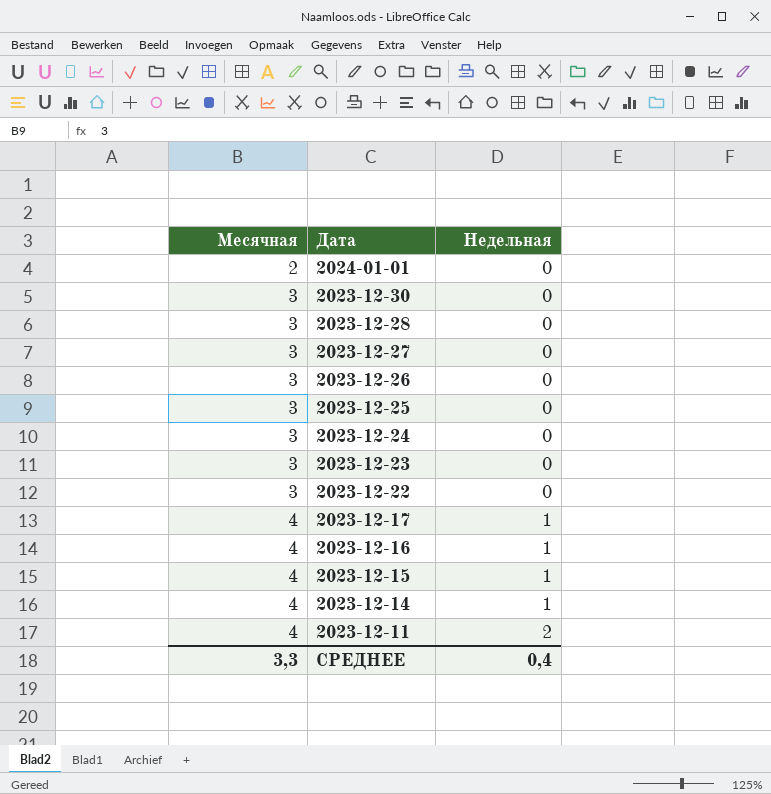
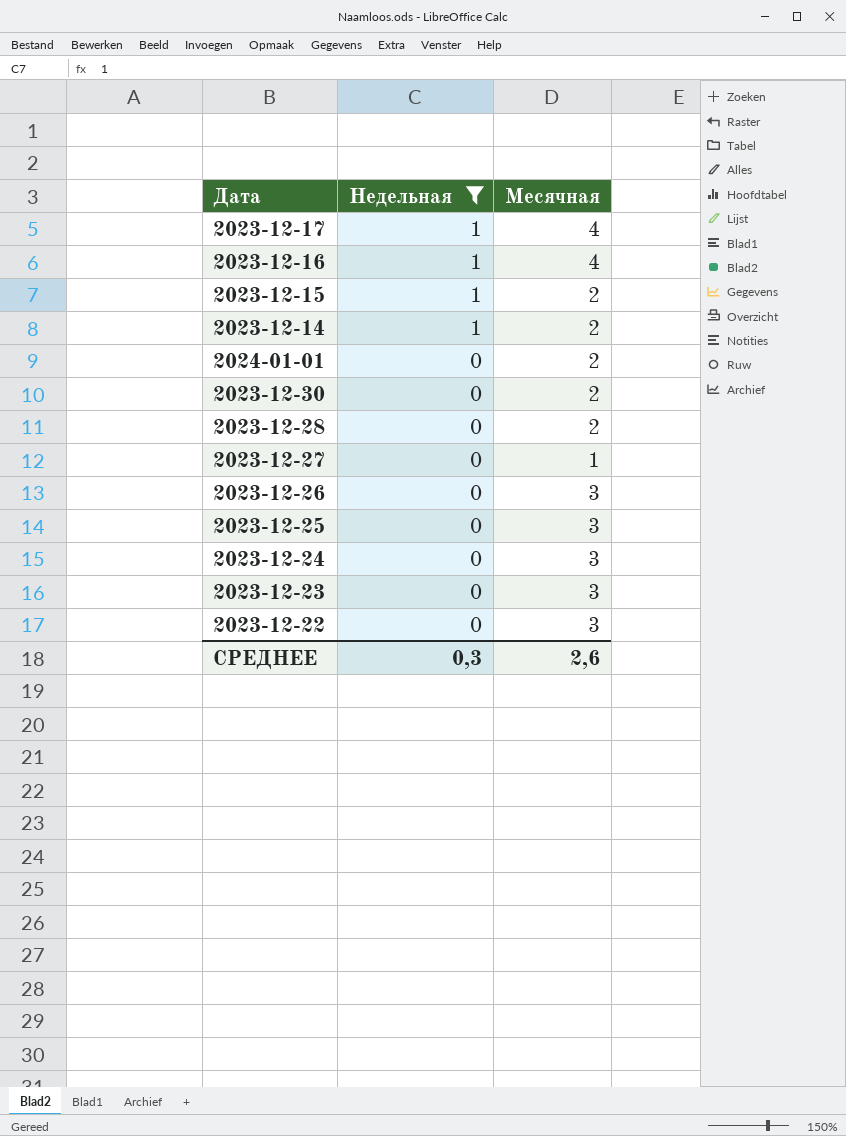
filter: none -> Недельная != 2
row order: Месячная ascending -> Недельная descending
column Месячная | position: 1 -> 3
2023-12-15 | Месячная: 4 -> 2
2023-12-14 | Месячная: 4 -> 2
2023-12-30 | Месячная: 3 -> 2
2023-12-28 | Месячная: 3 -> 2
2023-12-27 | Месячная: 3 -> 1
СРЕДНЕЕ | Недельная: 0,4 -> 0,3
СРЕДНЕЕ | Месячная: 3,3 -> 2,6

